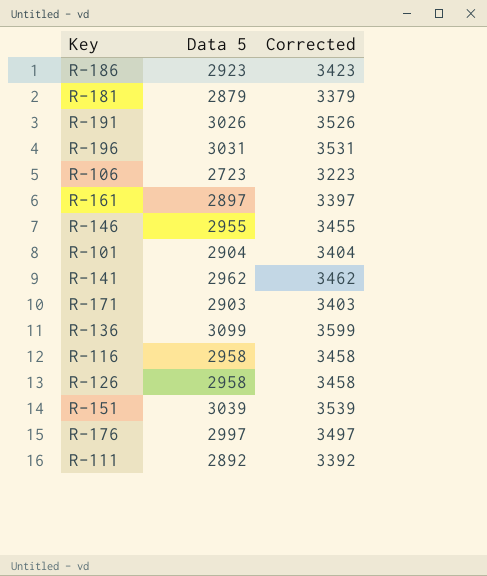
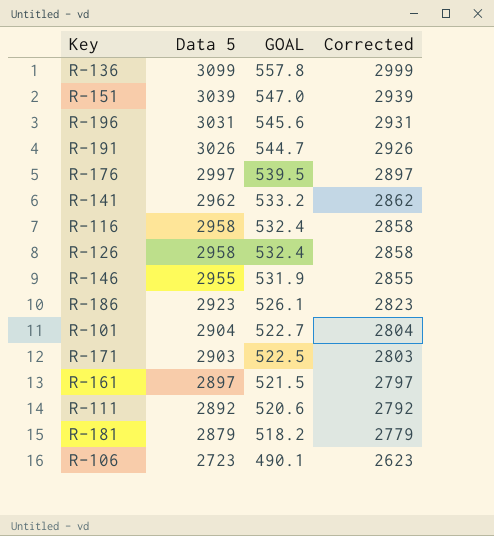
row order: none -> Data 5 descending
column GOAL | formula: none -> [Data 5] * 0.18
column Corrected | formula: [Data 5] + 500 -> [Data 5] - 100

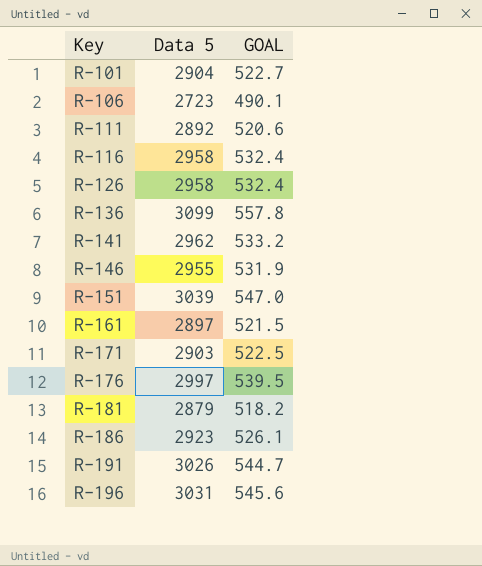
row order: Data 5 descending -> Key ascending
column Corrected | formula: [Data 5] - 100 -> none

